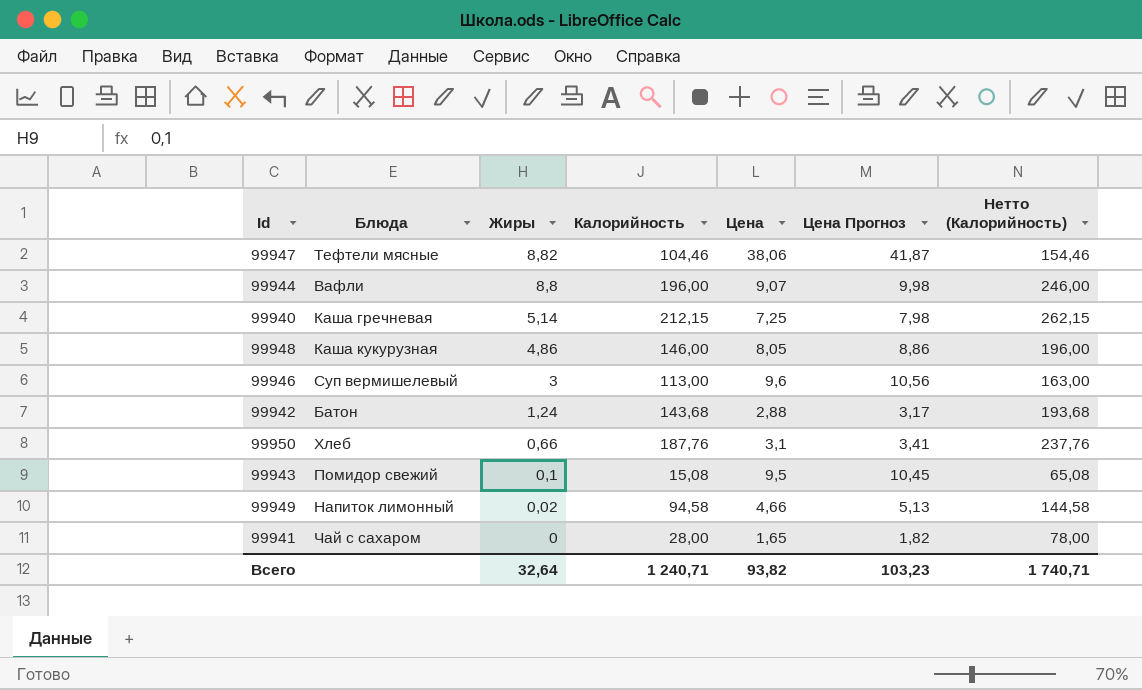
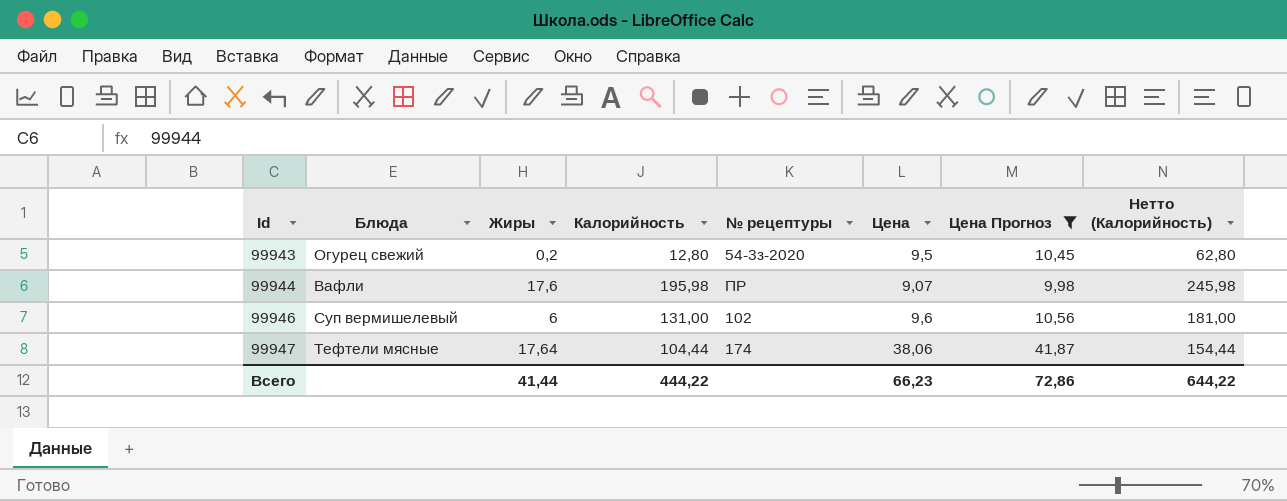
filter: none -> Цена Прогноз >= 9,98
row order: Жиры descending -> Id ascending
column № рецептуры | position: none -> 5
99943 | Блюда: Помидор свежий -> Огурец свежий
99943 | Жиры: 0,1 -> 0,2
99943 | Калорийность: 15,08 -> 12,80
99943 | Нетто (Калорийность): 65,08 -> 62,80
99944 | Жиры: 8,8 -> 17,6
99944 | Калорийность: 196,00 -> 195,98
99944 | Нетто (Калорийность): 246,00 -> 245,98
99946 | Жиры: 3 -> 6
99946 | Калорийность: 113,00 -> 131,00
99946 | Нетто (Калорийность): 163,00 -> 181,00
99947 | Жиры: 8,82 -> 17,64
99947 | Калорийность: 104,46 -> 104,44
99947 | Нетто (Калорийность): 154,46 -> 154,44
Всего | Жиры: 32,64 -> 41,44
Всего | Калорийность: 1 240,71 -> 444,22
Всего | Цена: 93,82 -> 66,23
Всего | Цена Прогноз: 103,23 -> 72,86
Всего | Нетто (Калорийность): 1 740,71 -> 644,22

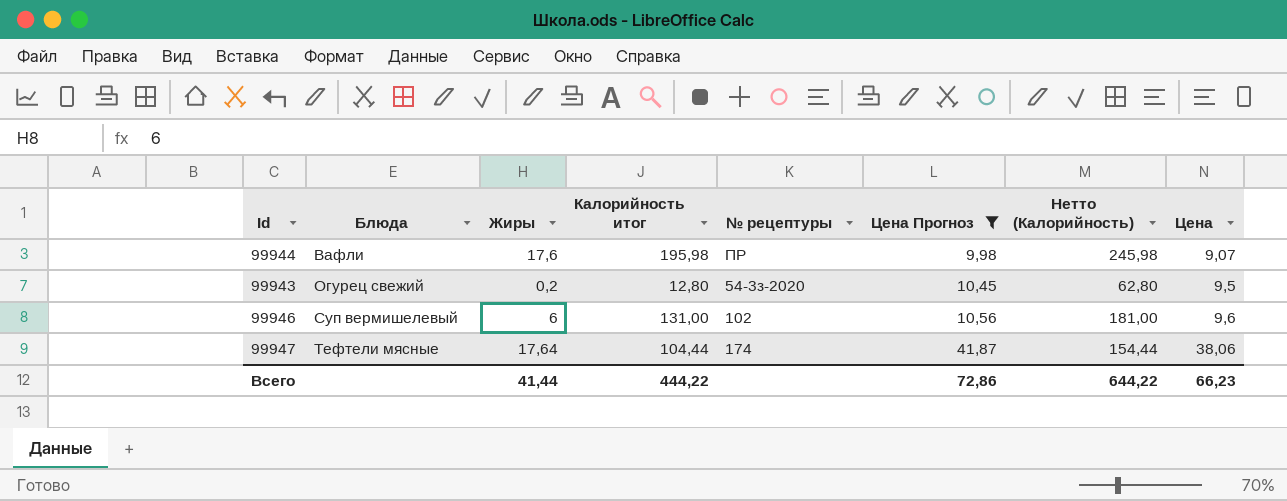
row order: Id ascending -> Блюда ascending
column name: Калорийность -> Калорийность итог
column Цена | position: 6 -> 8

